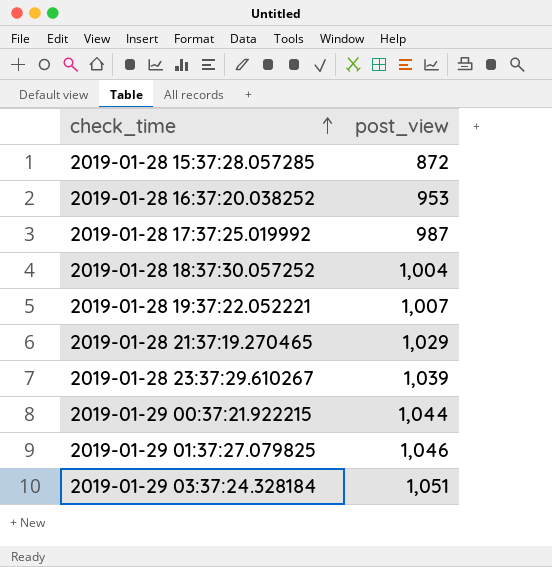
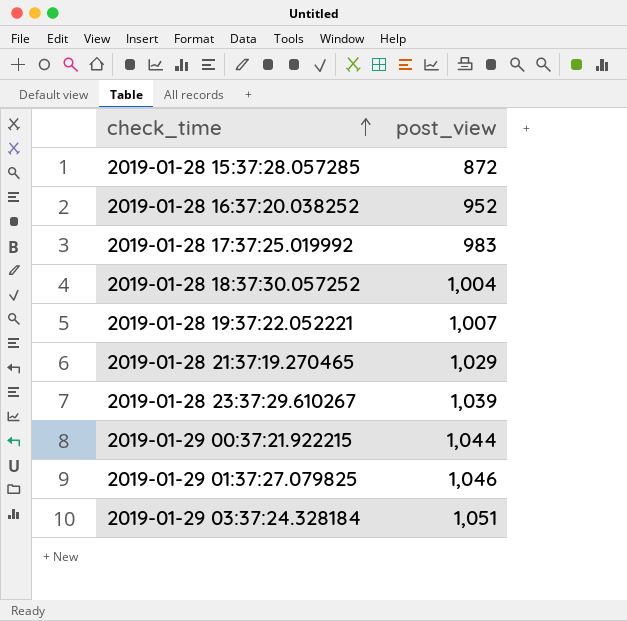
2019-01-28 16:37:20.038252 | post_view: 953 -> 952
2019-01-28 17:37:25.019992 | post_view: 987 -> 983

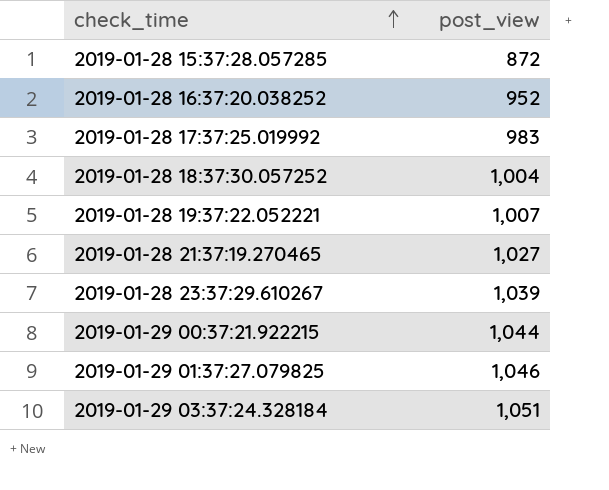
2019-01-28 21:37:19.270465 | post_view: 1,029 -> 1,027

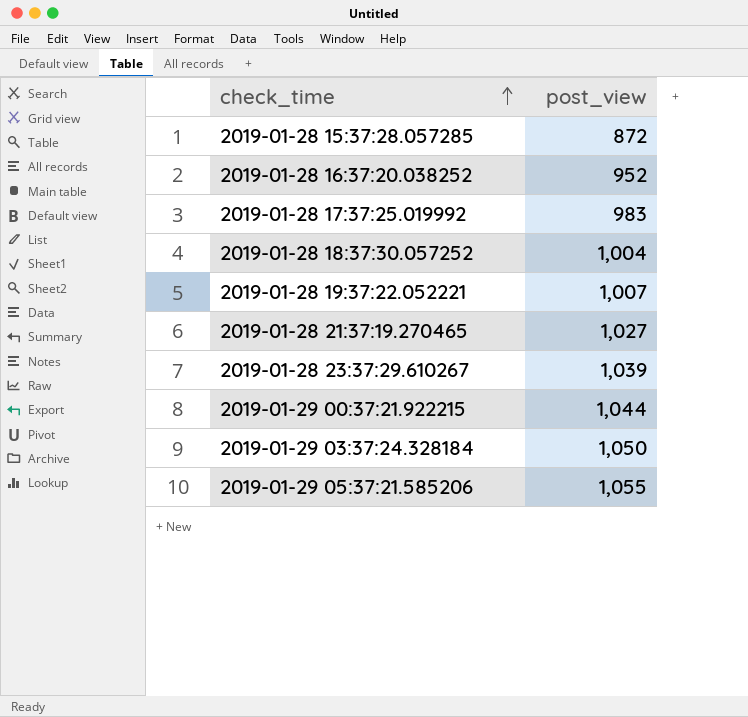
row 2019-01-29 01:37:27.079825: 1,046 -> none
2019-01-29 03:37:24.328184 | post_view: 1,051 -> 1,050
row 2019-01-29 05:37:21.585206: none -> 1,055

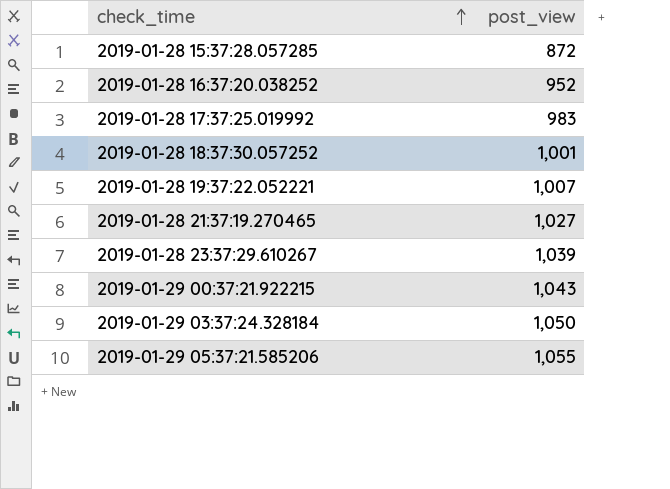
2019-01-28 18:37:30.057252 | post_view: 1,004 -> 1,001
2019-01-29 00:37:21.922215 | post_view: 1,044 -> 1,043

